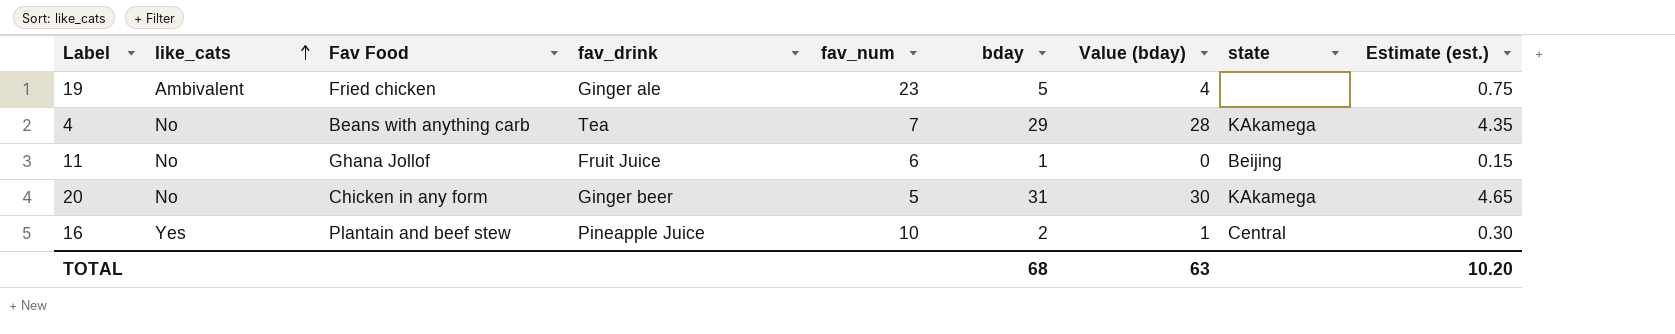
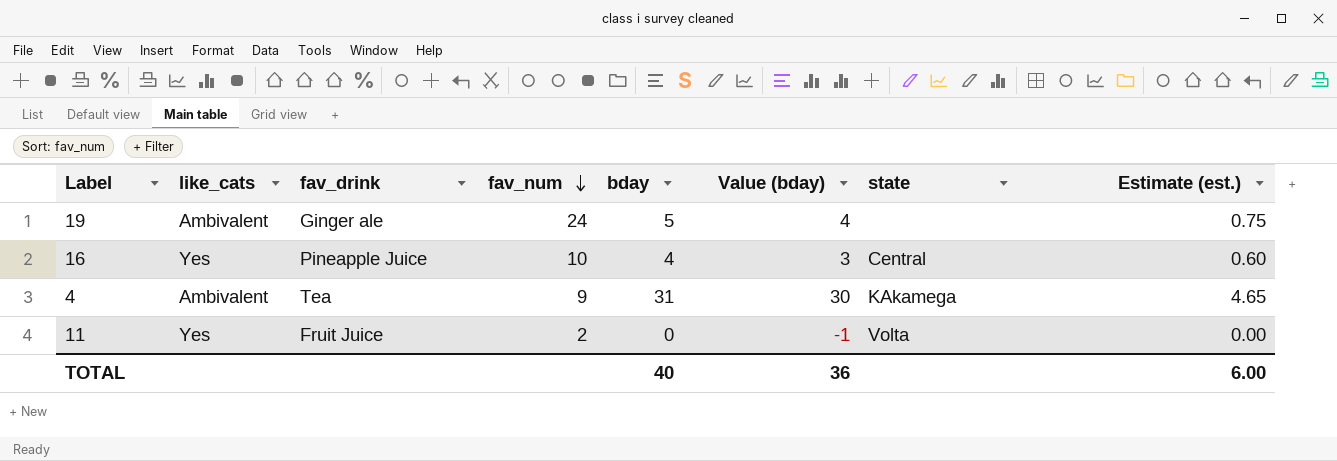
row order: like_cats ascending -> fav_num descending
column Fav Food | position: 3 -> none
row 20: No | Chicken in any form | Ginger beer | 5 | 31 | 30 | KAkamega | 4.65 -> none
19 | fav_num: 23 -> 24
16 | bday: 2 -> 4
16 | Value (bday): 1 -> 3
16 | Estimate (est.): 0.30 -> 0.60
4 | like_cats: No -> Ambivalent
4 | fav_num: 7 -> 9
4 | bday: 29 -> 31
4 | Value (bday): 28 -> 30
4 | Estimate (est.): 4.35 -> 4.65
11 | like_cats: No -> Yes
11 | fav_num: 6 -> 2
11 | bday: 1 -> 0
11 | Value (bday): 0 -> -1
11 | state: Beijing -> Volta
11 | Estimate (est.): 0.15 -> 0.00
TOTAL | bday: 68 -> 40
TOTAL | Value (bday): 63 -> 36
TOTAL | Estimate (est.): 10.20 -> 6.00

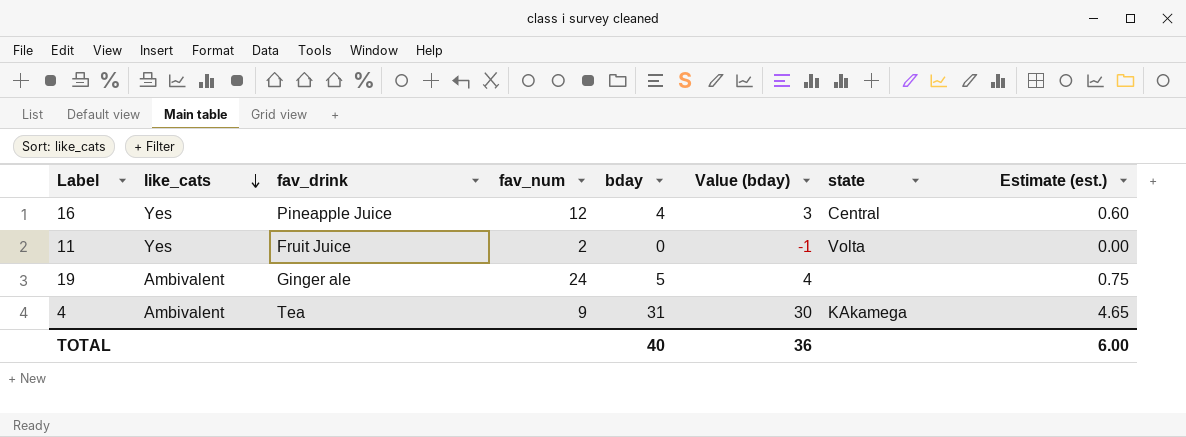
row order: fav_num descending -> like_cats descending
16 | fav_num: 10 -> 12

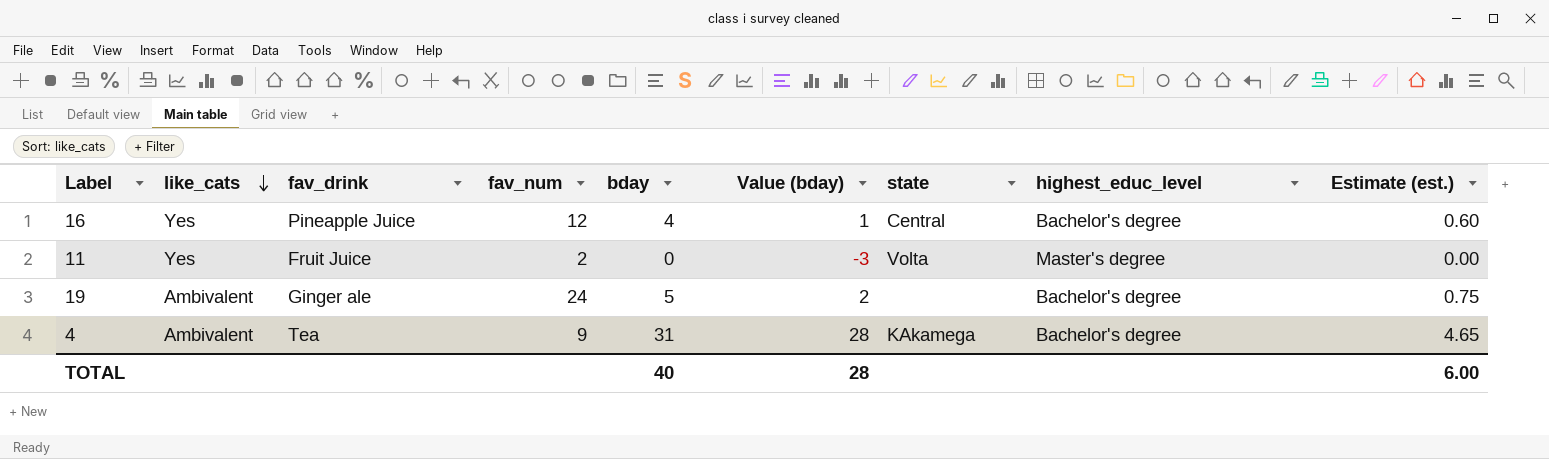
column Value (bday) | formula: [bday] - 1 -> [bday] - 3
column highest_educ_level | position: none -> 8
TOTAL | Value (bday): 36 -> 28

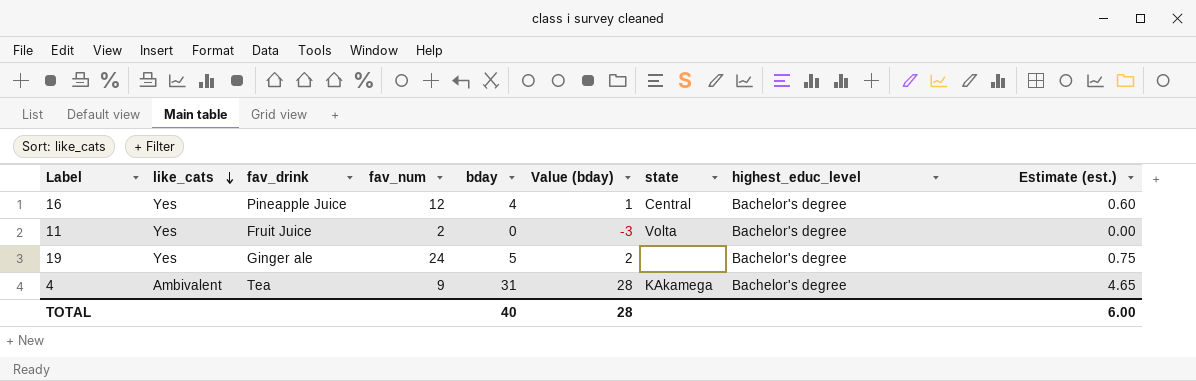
11 | highest_educ_level: Master's degree -> Bachelor's degree
19 | like_cats: Ambivalent -> Yes

